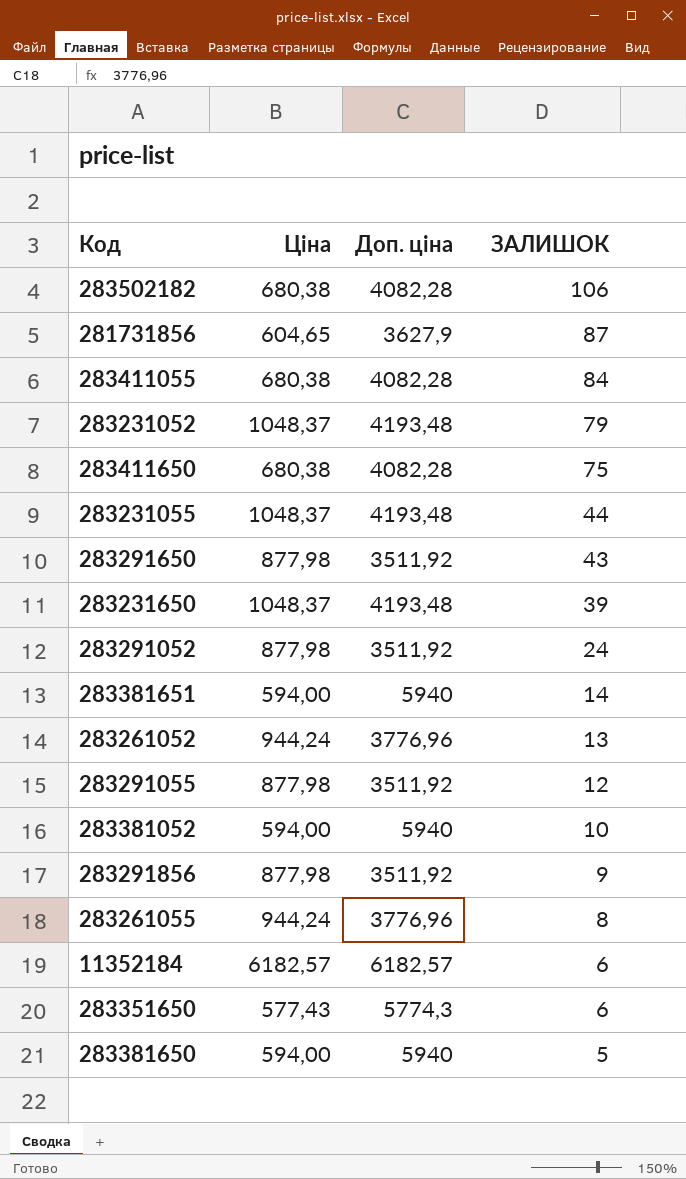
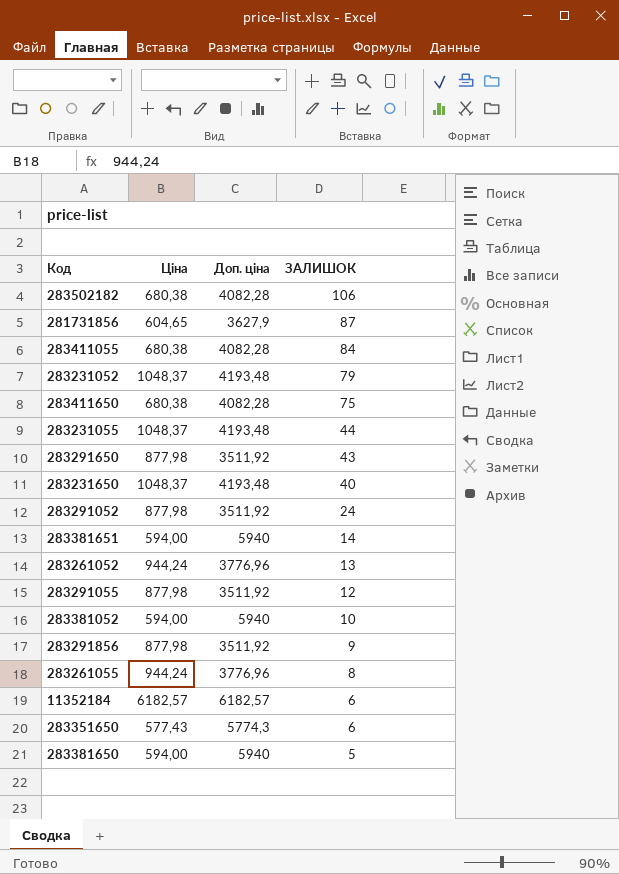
283231650 | ЗАЛИШОК: 39 -> 40

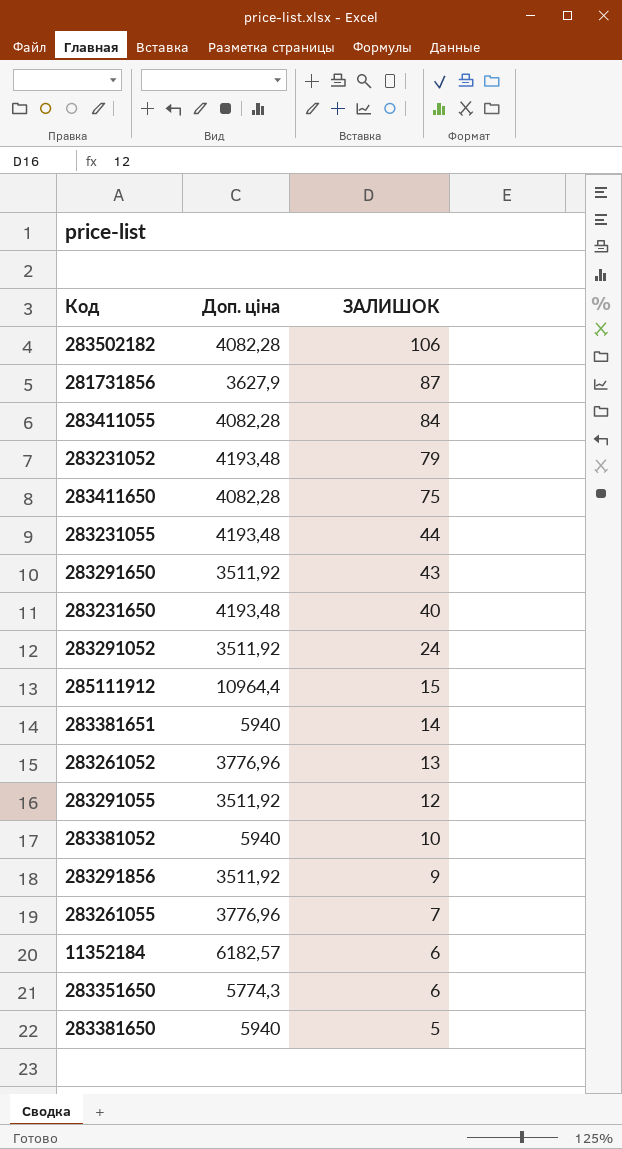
column Ціна | position: 2 -> none
row 285111912: none -> 10964,4 | 15
283261055 | ЗАЛИШОК: 8 -> 7

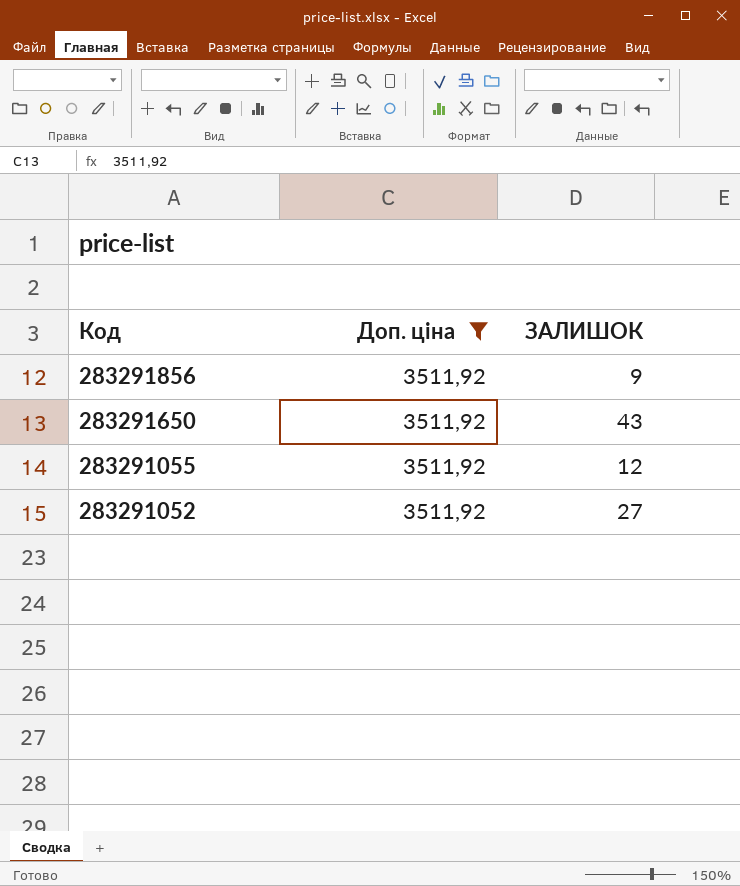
filter: none -> Доп. ціна = 3511,92
row order: ЗАЛИШОК descending -> Код descending
283291052 | ЗАЛИШОК: 24 -> 27

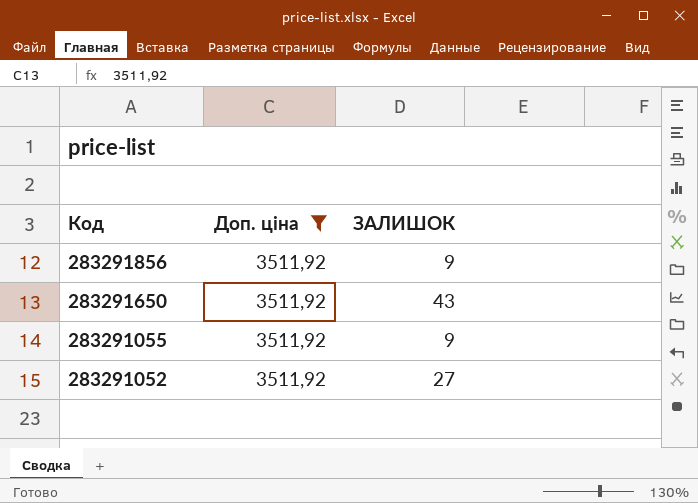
283291055 | ЗАЛИШОК: 12 -> 9

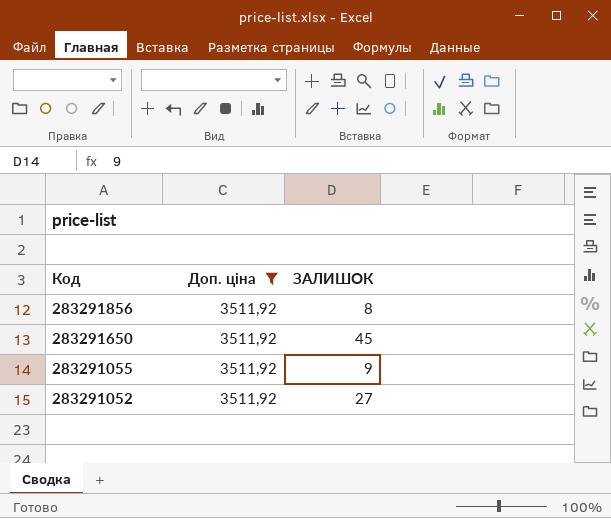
283291856 | ЗАЛИШОК: 9 -> 8
283291650 | ЗАЛИШОК: 43 -> 45

